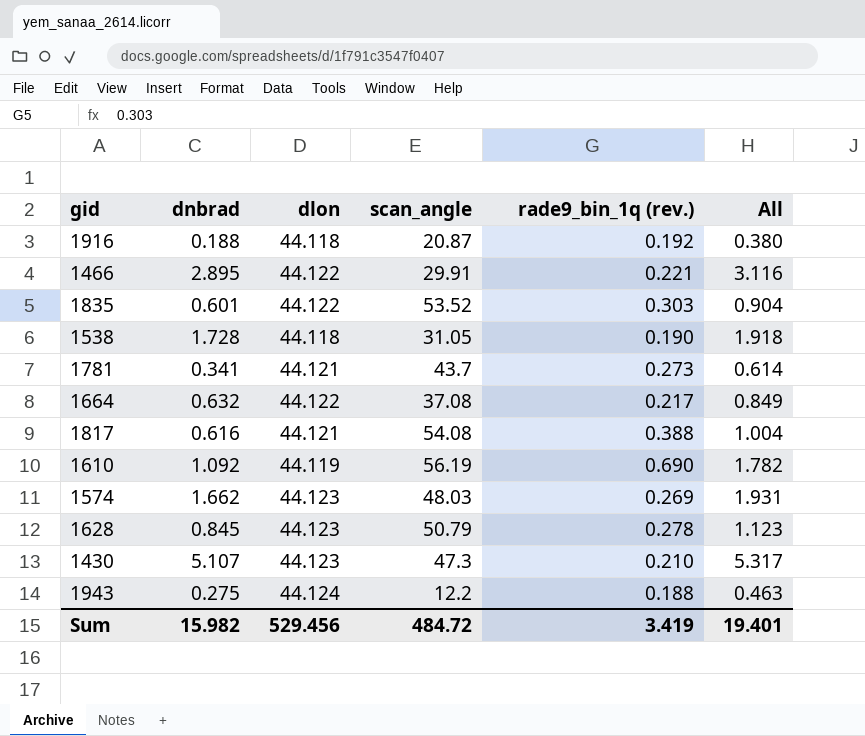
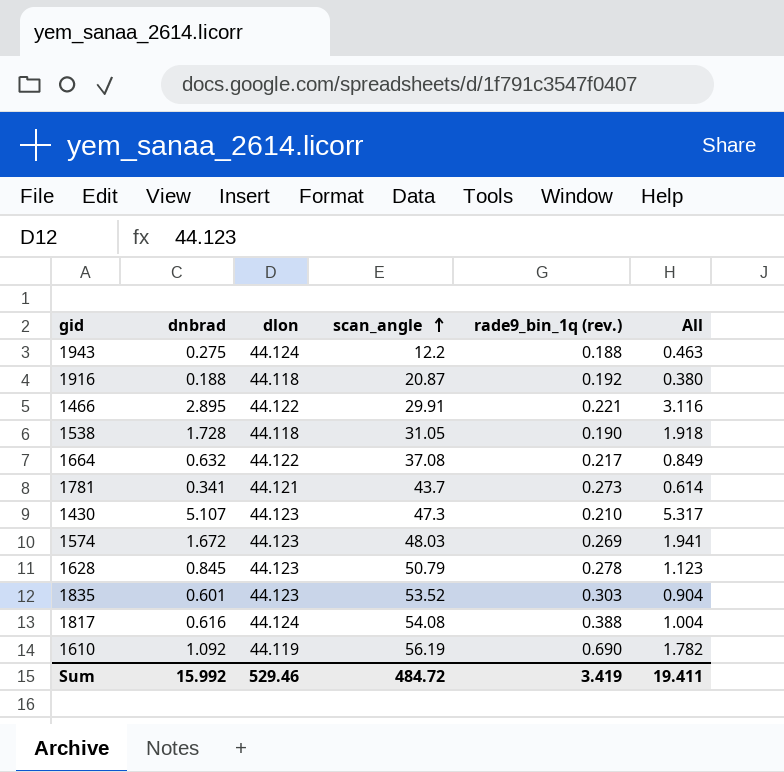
row order: none -> scan_angle ascending
1574 | dnbrad: 1.662 -> 1.672
1574 | All: 1.931 -> 1.941
1835 | dlon: 44.122 -> 44.123
1817 | dlon: 44.121 -> 44.124
Sum | dnbrad: 15.982 -> 15.992
Sum | dlon: 529.456 -> 529.46
Sum | All: 19.401 -> 19.411

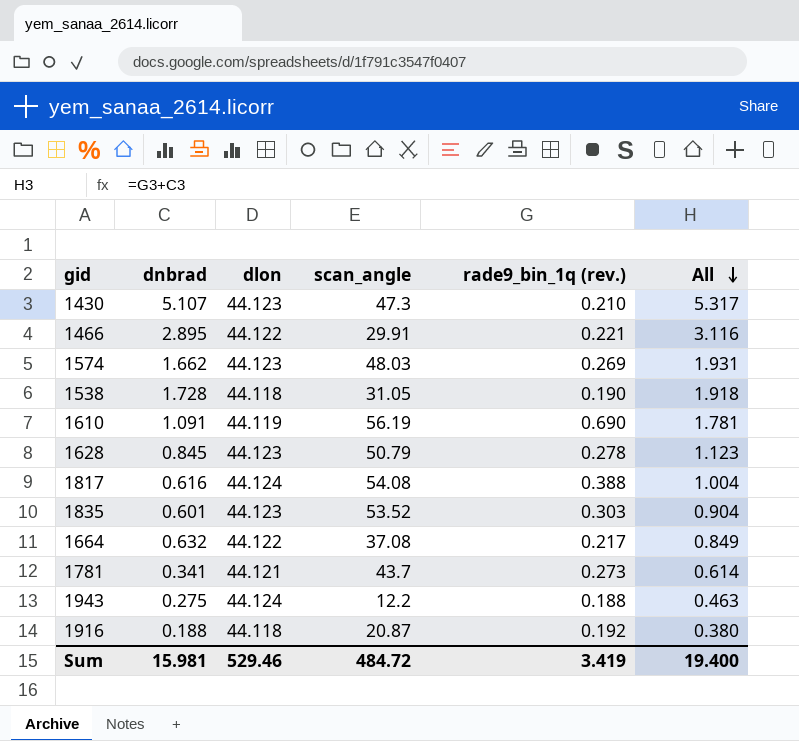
row order: scan_angle ascending -> All descending
1574 | dnbrad: 1.672 -> 1.662
1574 | All: 1.941 -> 1.931
1610 | dnbrad: 1.092 -> 1.091
1610 | All: 1.782 -> 1.781
Sum | dnbrad: 15.992 -> 15.981
Sum | All: 19.411 -> 19.400

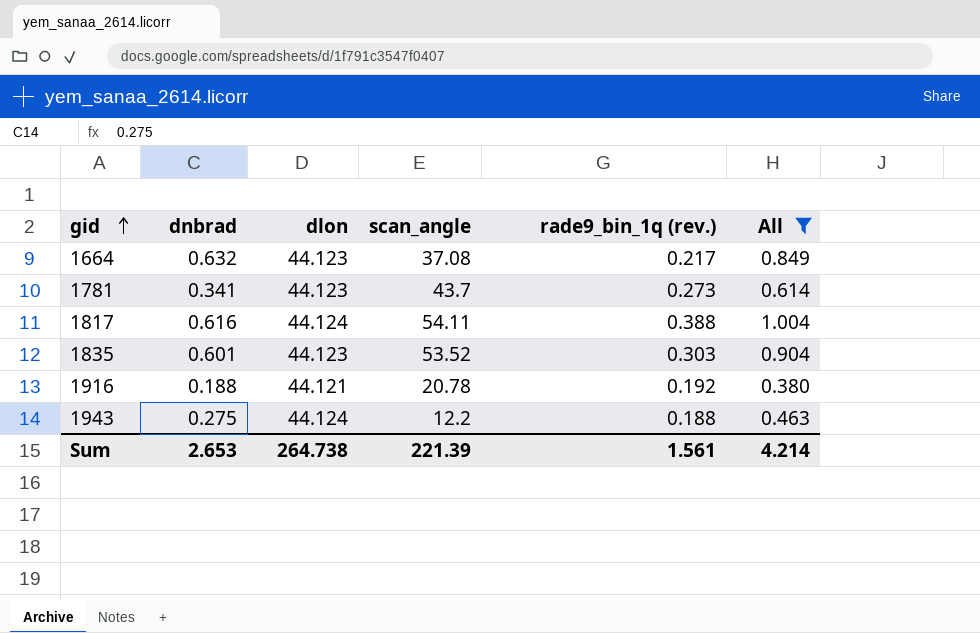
filter: none -> All <= 1.004
row order: All descending -> gid ascending
1664 | dlon: 44.122 -> 44.123
1781 | dlon: 44.121 -> 44.123
1817 | scan_angle: 54.08 -> 54.11
1916 | dlon: 44.118 -> 44.121
1916 | scan_angle: 20.87 -> 20.78
Sum | dnbrad: 15.981 -> 2.653
Sum | dlon: 529.46 -> 264.738
Sum | scan_angle: 484.72 -> 221.39
Sum | rade9_bin_1q (rev.): 3.419 -> 1.561
Sum | All: 19.400 -> 4.214

